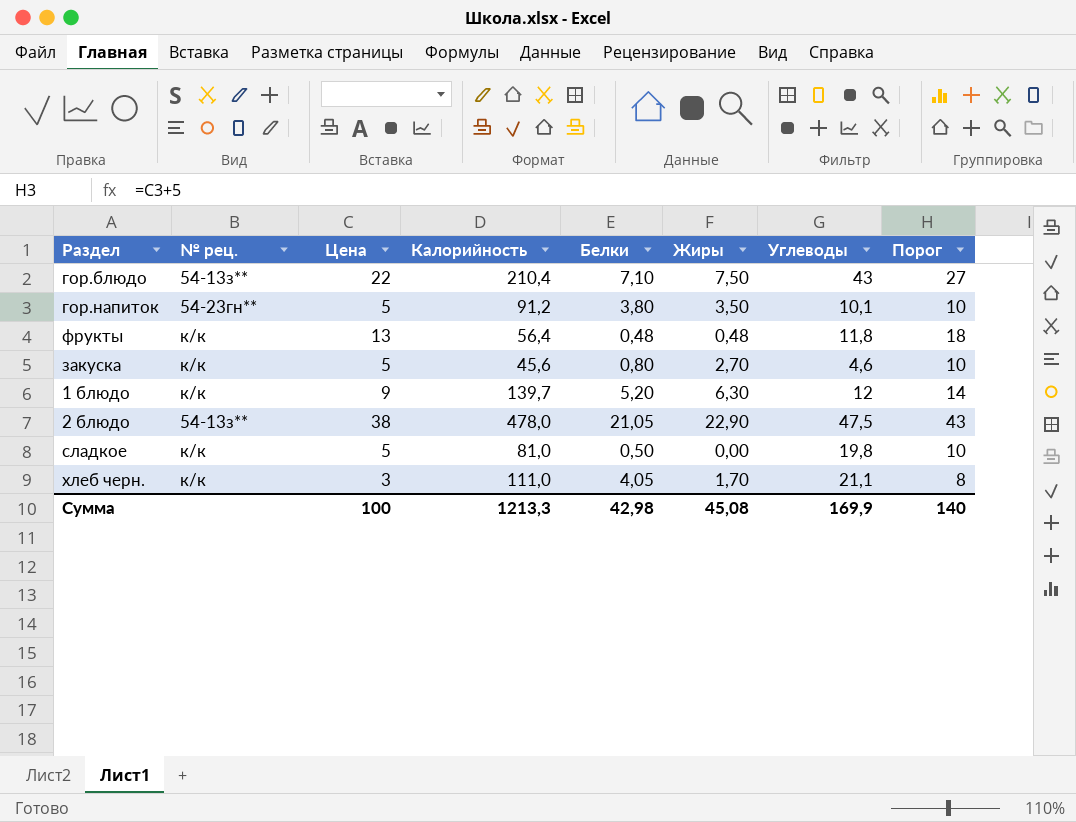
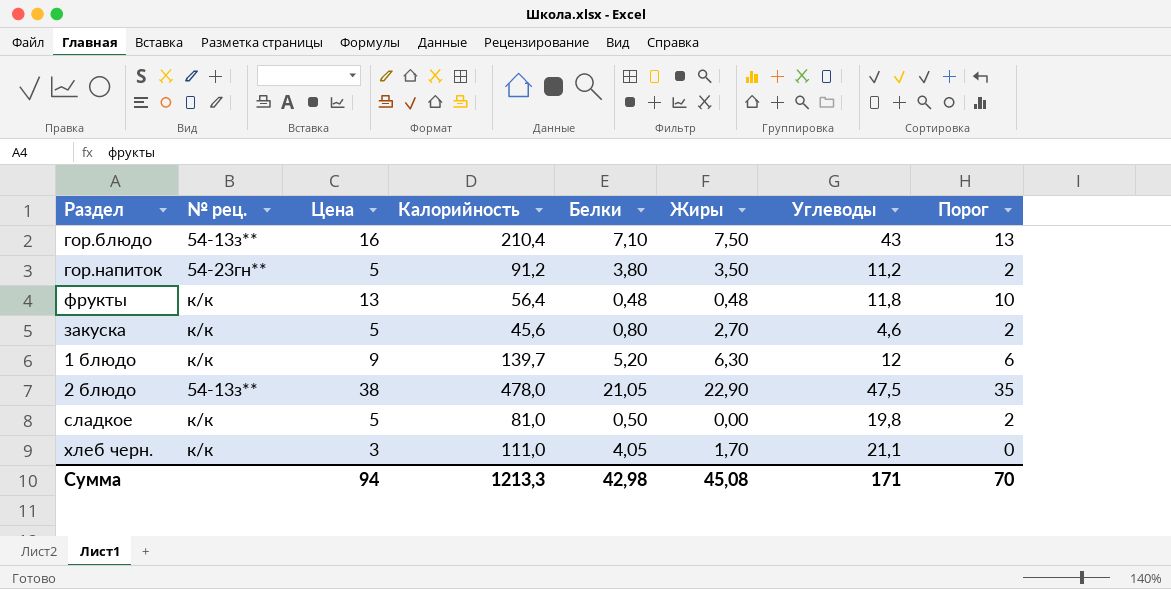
column Порог | formula: [Цена] + 5 -> [Цена] - 3
гор.блюдо | Цена: 22 -> 16
гор.напиток | Углеводы: 10,1 -> 11,2
Сумма | Цена: 100 -> 94
Сумма | Углеводы: 169,9 -> 171
Сумма | Порог: 140 -> 70

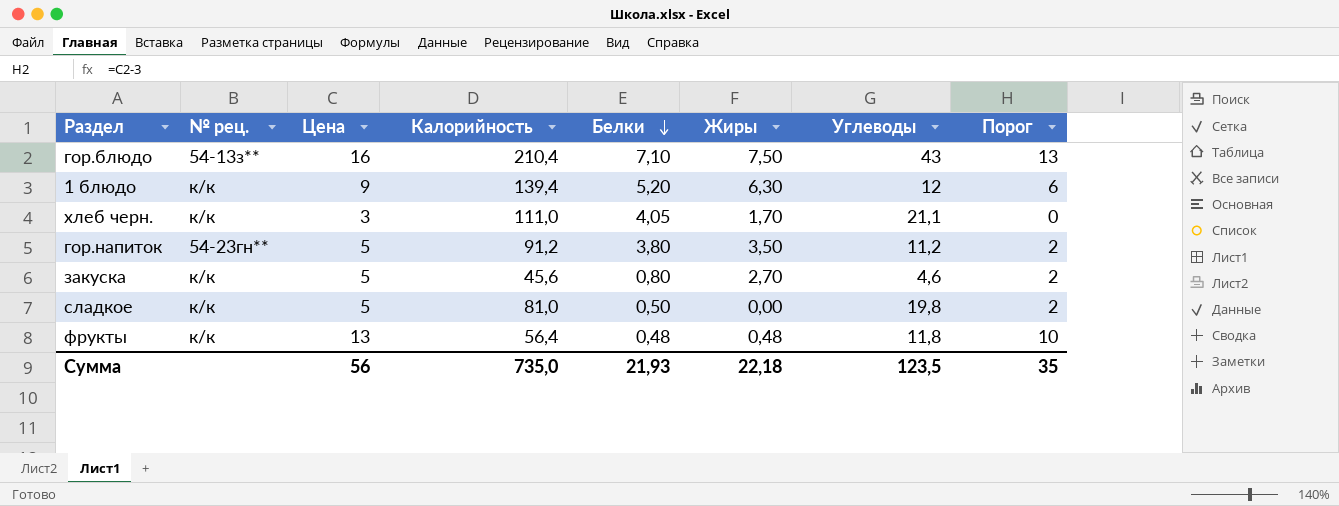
row order: none -> Белки descending
row 2 блюдо: 54-13з** | 38 | 478,0 | 21,05 | 22,90 | 47,5 | 35 -> none
1 блюдо | Калорийность: 139,7 -> 139,4
Сумма | Цена: 94 -> 56
Сумма | Калорийность: 1213,3 -> 735,0
Сумма | Белки: 42,98 -> 21,93
Сумма | Жиры: 45,08 -> 22,18
Сумма | Углеводы: 171 -> 123,5
Сумма | Порог: 70 -> 35

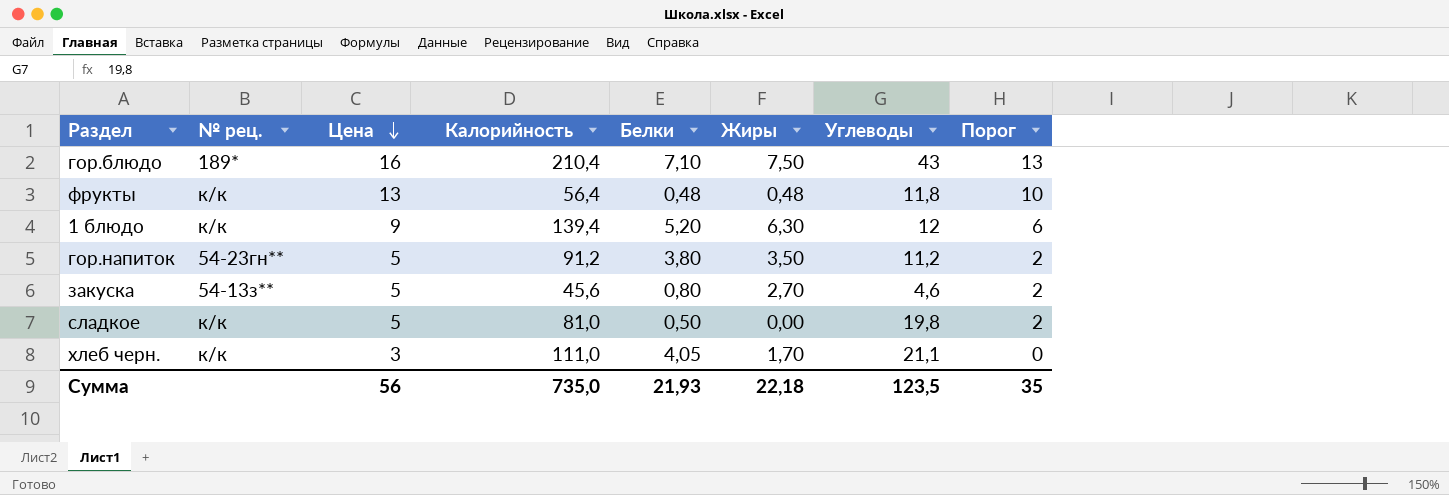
row order: Белки descending -> Цена descending
гор.блюдо | № рец.: 54-13з** -> 189*
закуска | № рец.: к/к -> 54-13з**

